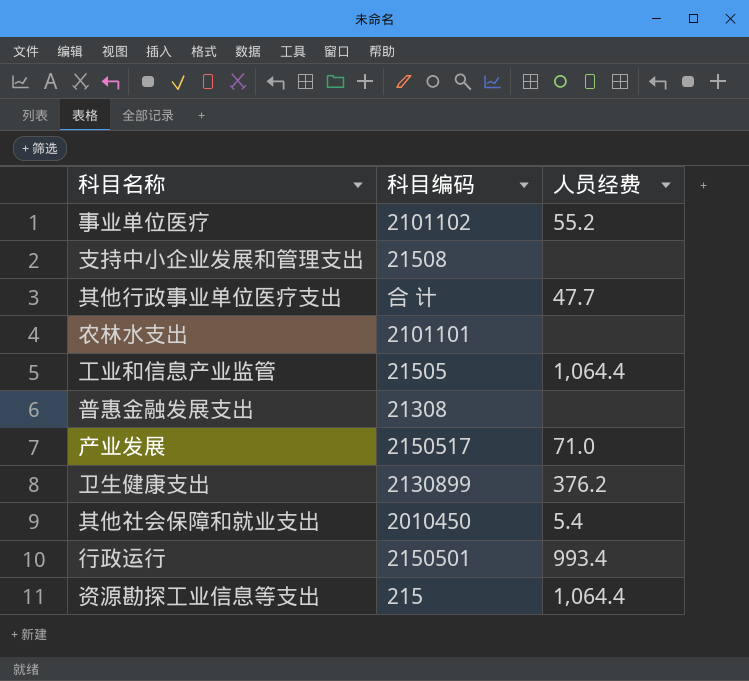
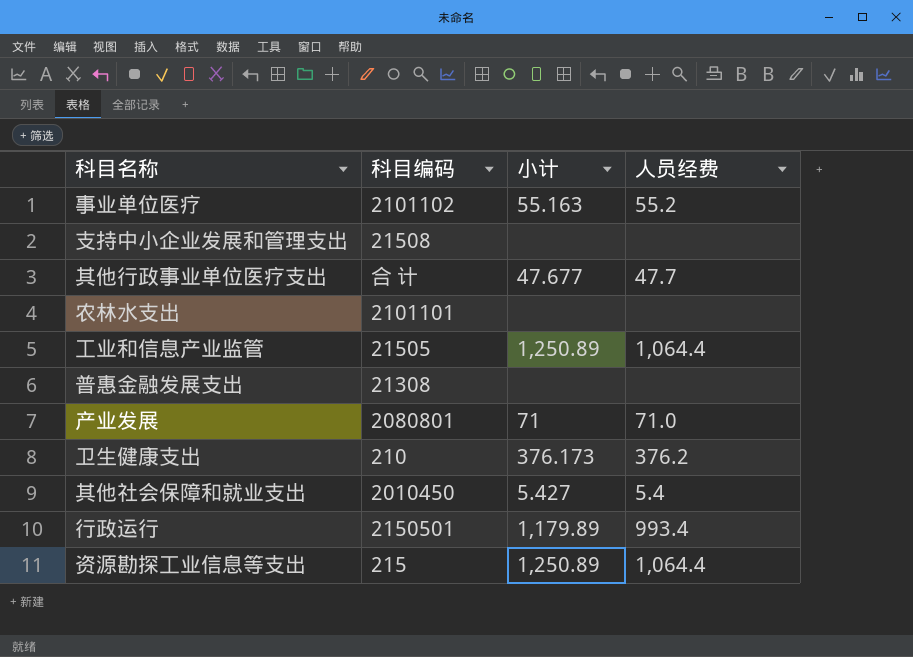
column 小计 | position: none -> 3
产业发展 | 科目编码: 2150517 -> 2080801
卫生健康支出 | 科目编码: 2130899 -> 210

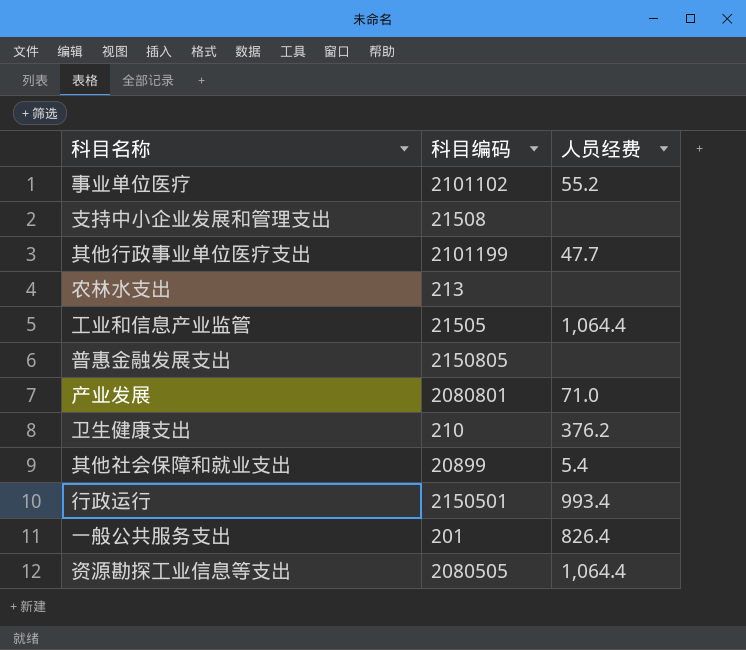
column 小计 | position: 3 -> none
其他行政事业单位医疗支出 | 科目编码: 合 计 -> 2101199
农林水支出 | 科目编码: 2101101 -> 213
普惠金融发展支出 | 科目编码: 21308 -> 2150805
其他社会保障和就业支出 | 科目编码: 2010450 -> 20899
row 一般公共服务支出: none -> 201 | 826.4
资源勘探工业信息等支出 | 科目编码: 215 -> 2080505

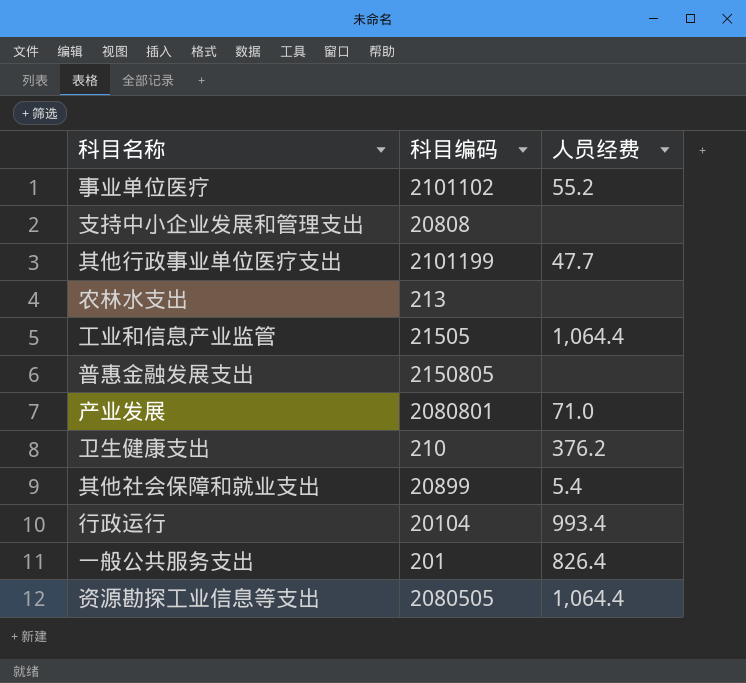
支持中小企业发展和管理支出 | 科目编码: 21508 -> 20808
行政运行 | 科目编码: 2150501 -> 20104

